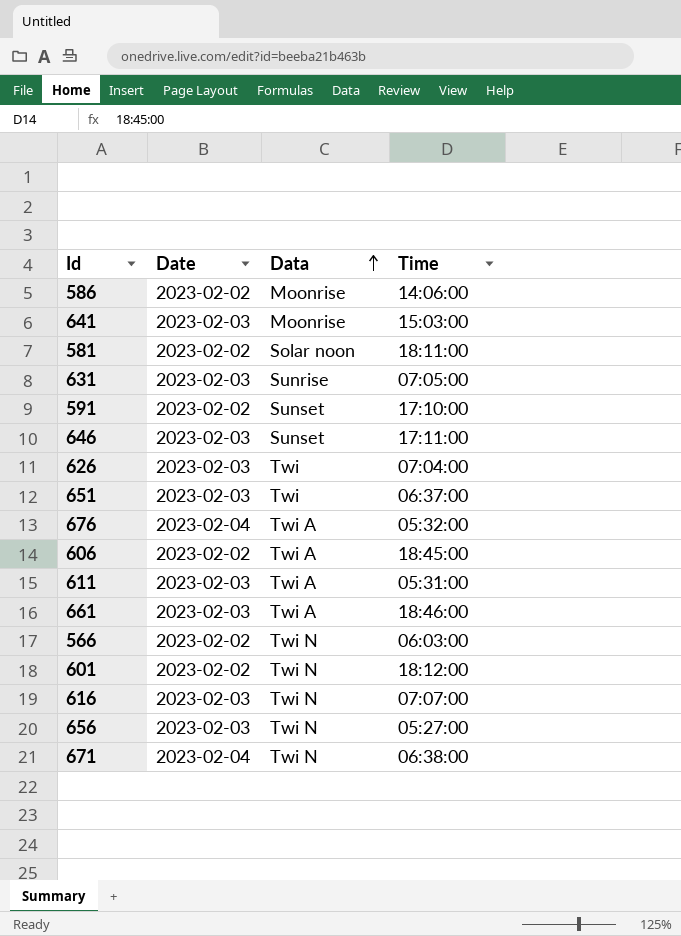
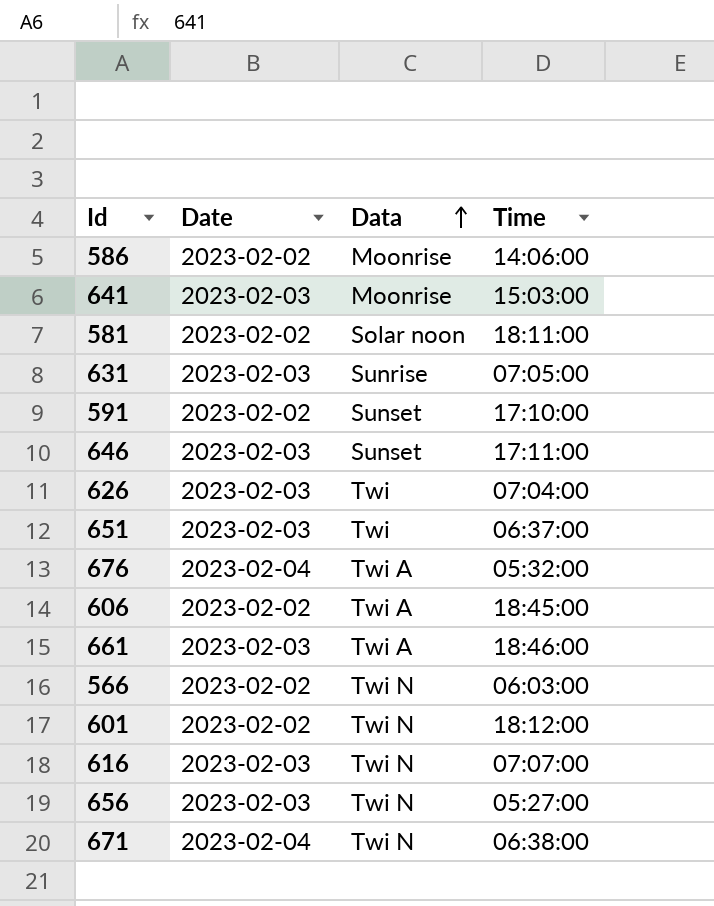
row 611: 2023-02-03 | Twi A | 05:31:00 -> none

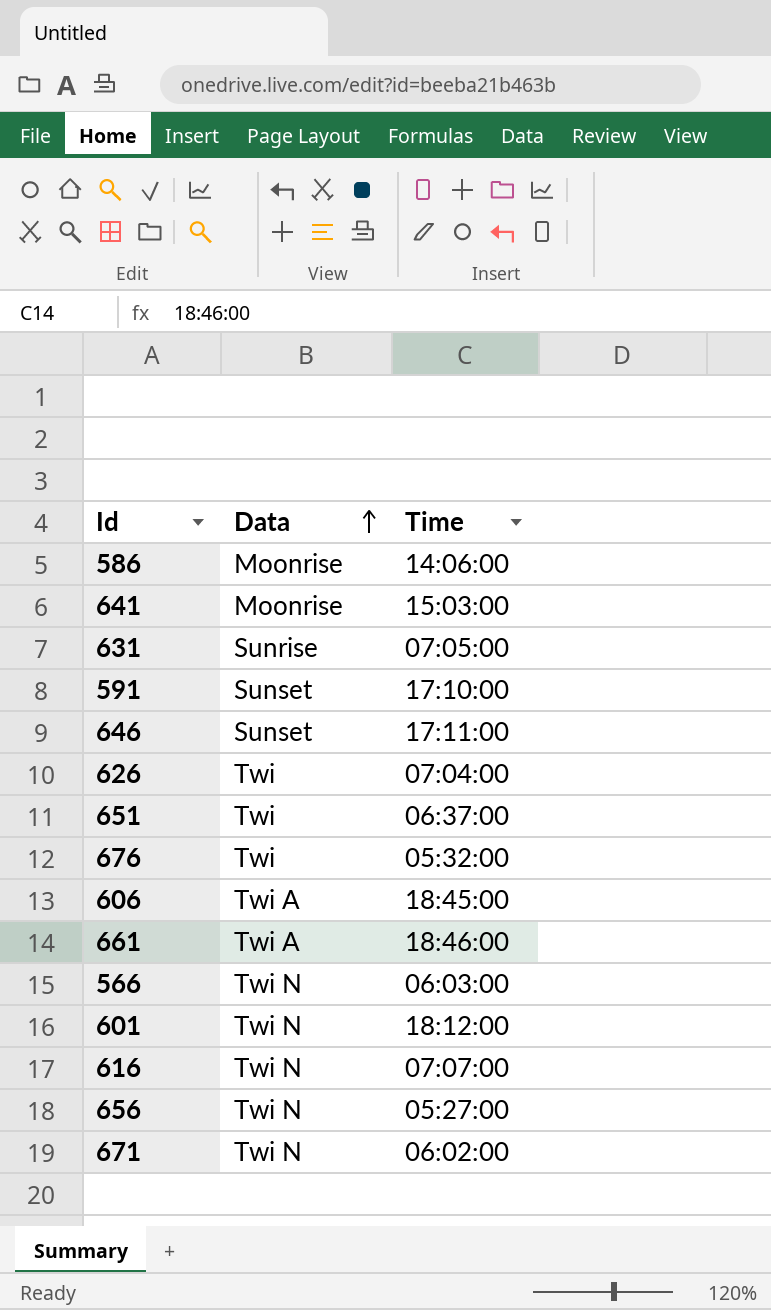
column Date | position: 2 -> none
row 581: 2023-02-02 | Solar noon | 18:11:00 -> none
676 | Data: Twi A -> Twi
671 | Time: 06:38:00 -> 06:02:00

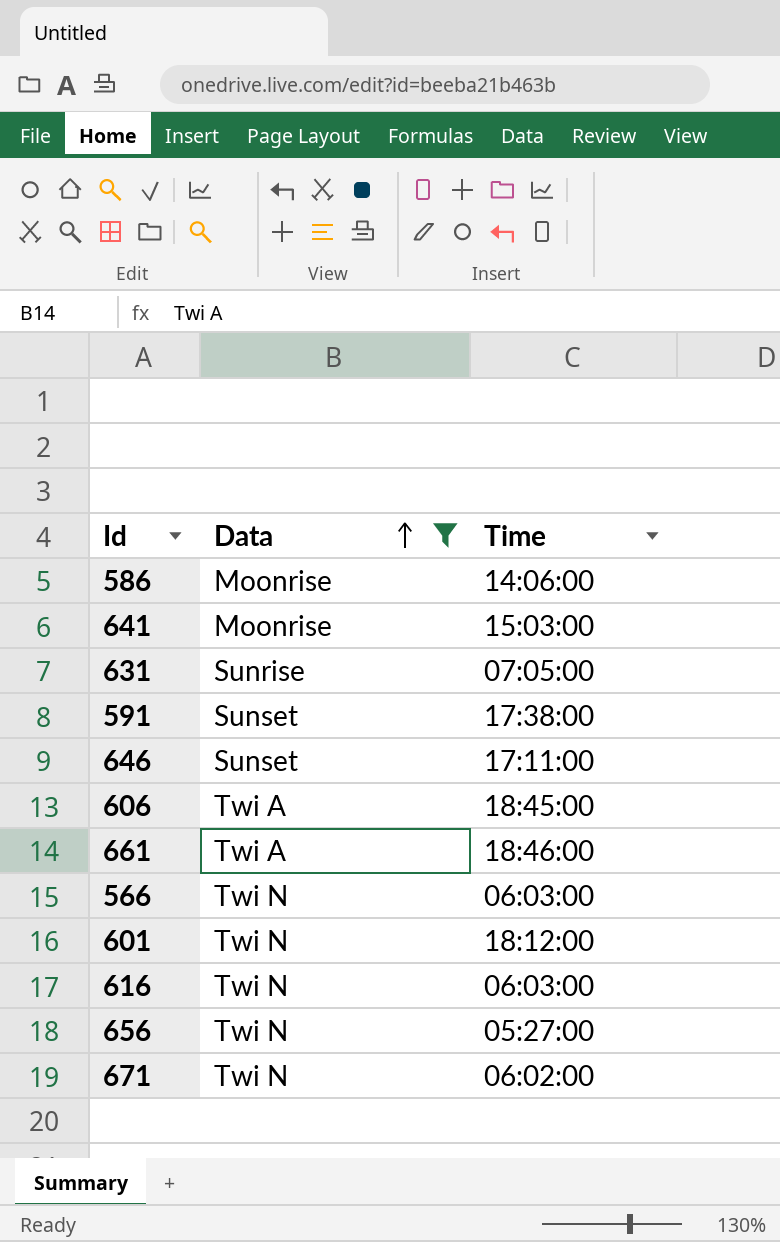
filter: none -> Data != Twi
591 | Time: 17:10:00 -> 17:38:00
616 | Time: 07:07:00 -> 06:03:00

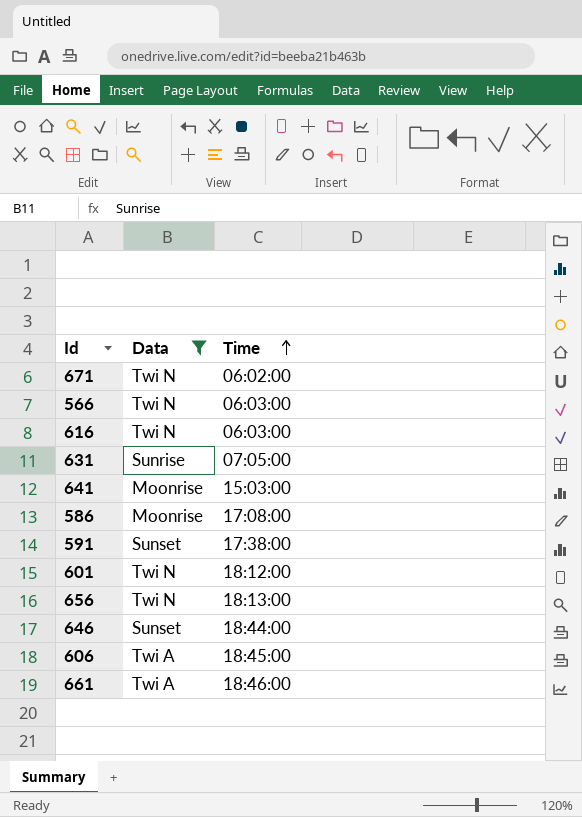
row order: Data ascending -> Time ascending
586 | Time: 14:06:00 -> 17:08:00
656 | Time: 05:27:00 -> 18:13:00
646 | Time: 17:11:00 -> 18:44:00

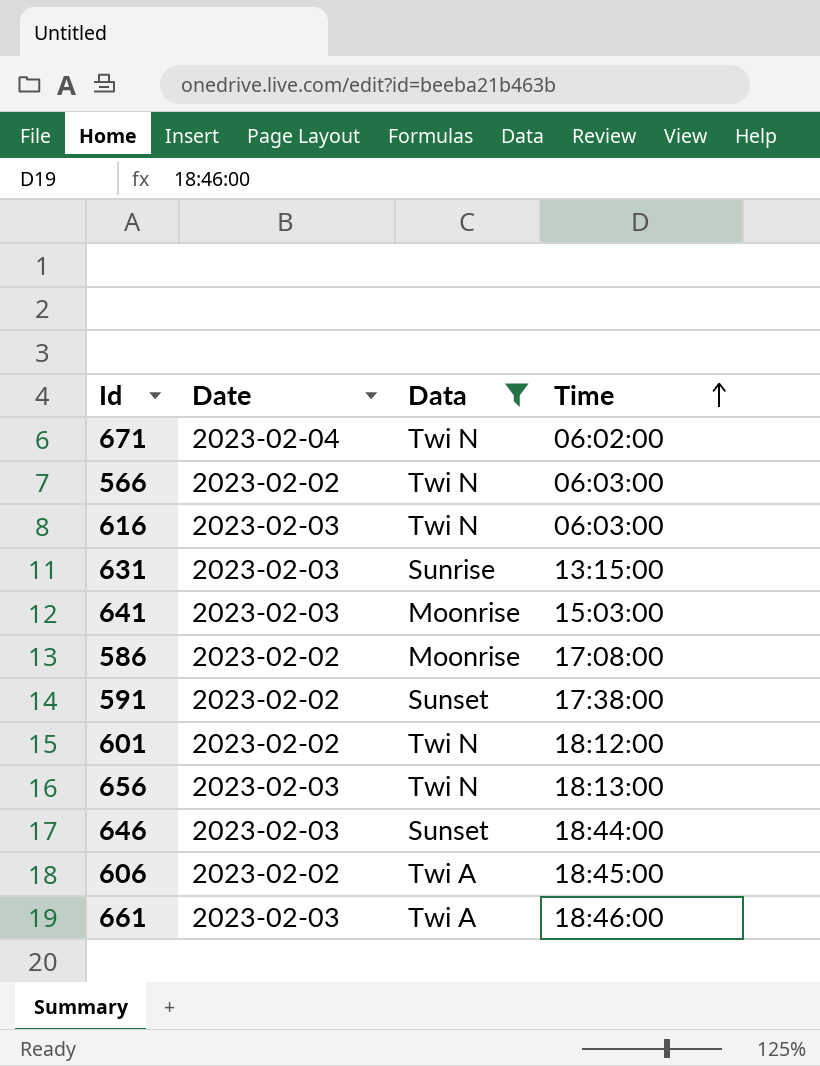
column Date | position: none -> 2
631 | Time: 07:05:00 -> 13:15:00

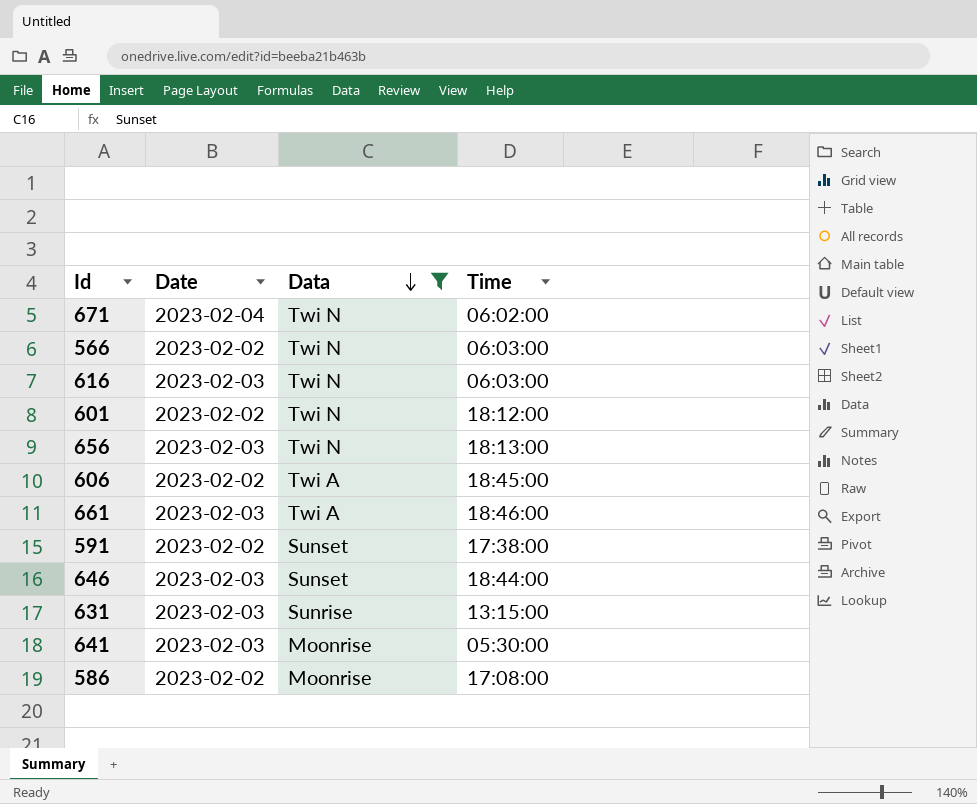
row order: Time ascending -> Data descending
641 | Time: 15:03:00 -> 05:30:00

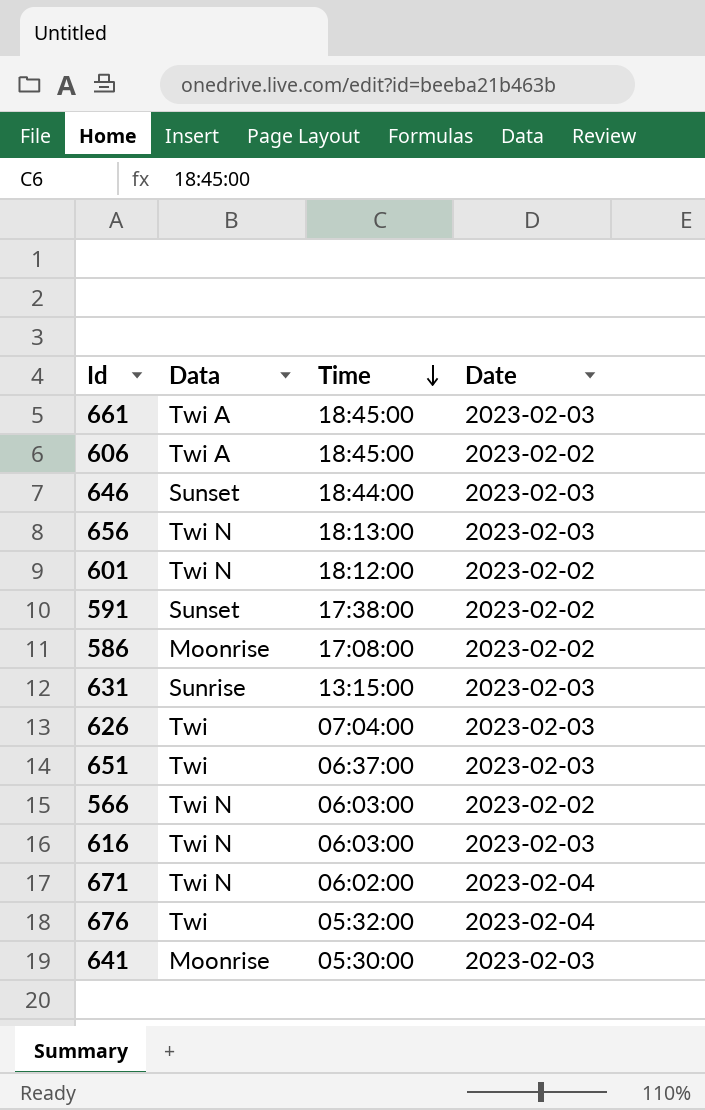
filter: Data != Twi -> none
row order: Data descending -> Time descending
column Date | position: 2 -> 4
661 | Time: 18:46:00 -> 18:45:00

